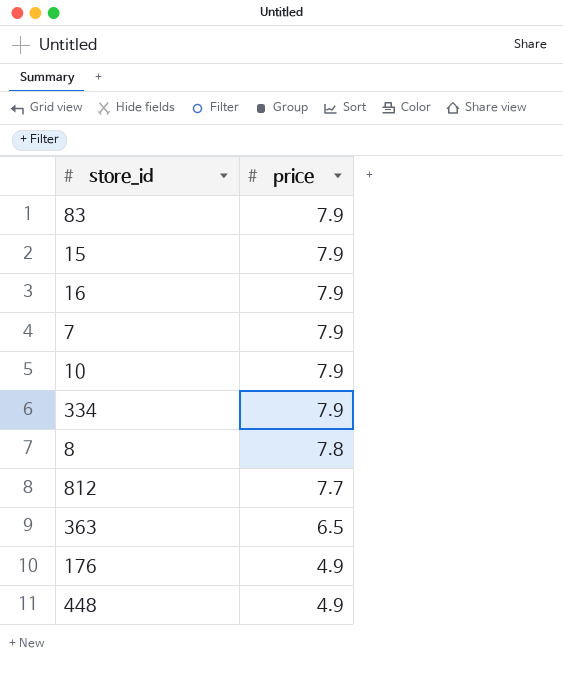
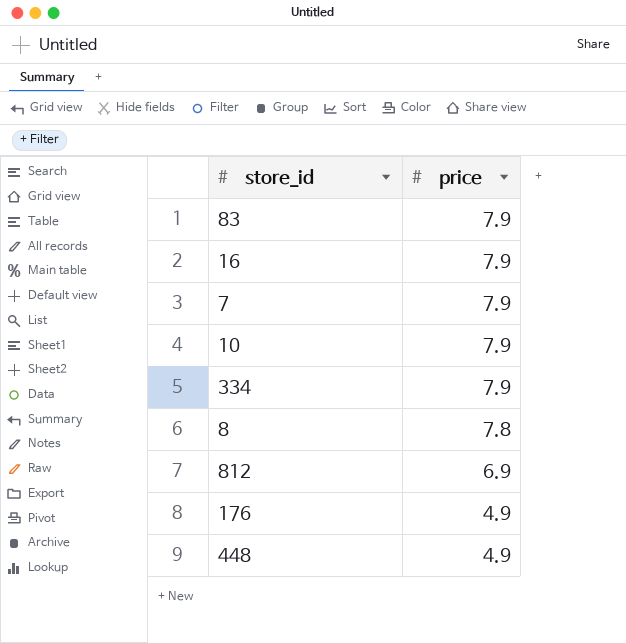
row 15: 7.9 -> none
row 363: 6.5 -> none
812 | price: 7.7 -> 6.9

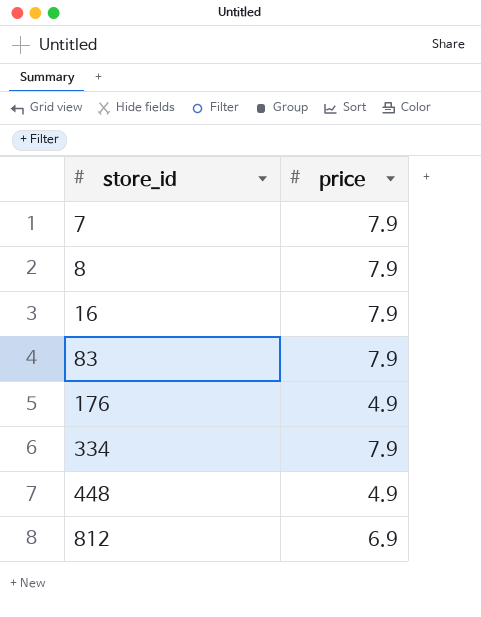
row order: price descending -> store_id ascending
row 10: 7.9 -> none
8 | price: 7.8 -> 7.9

